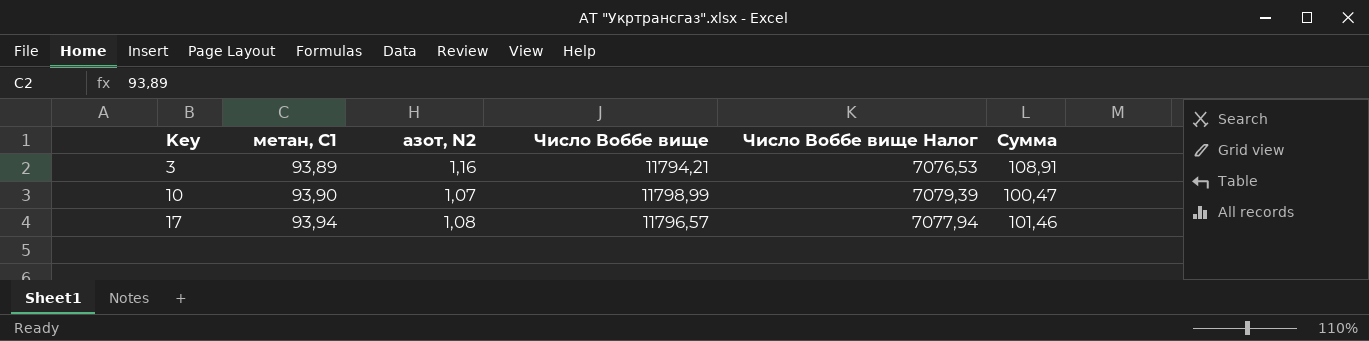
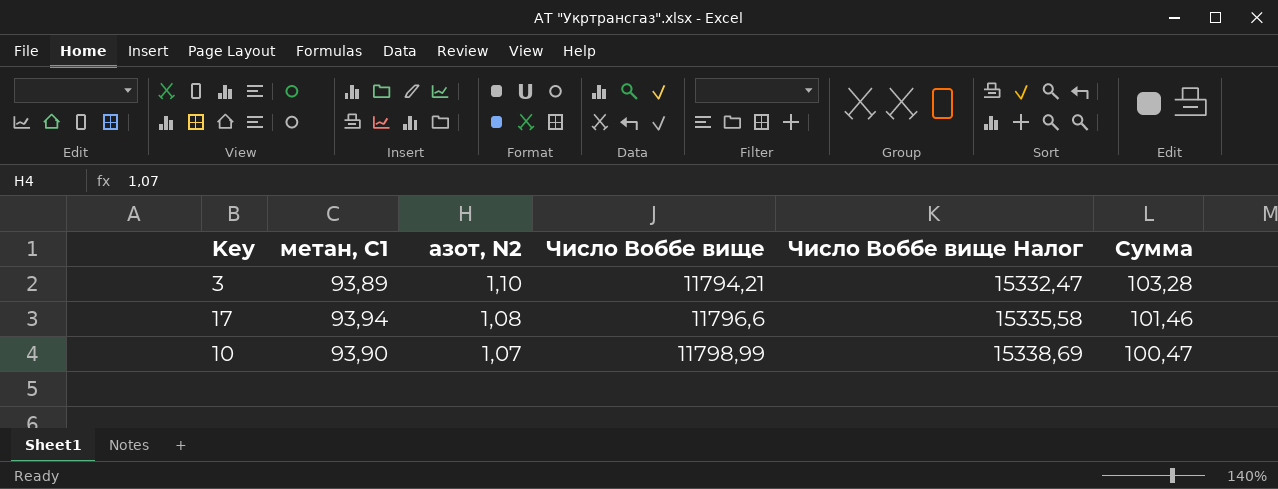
row order: Key ascending -> азот, N2 descending
column Число Воббе вище Налог | formula: [Число Воббе вище] * 0,6 -> [Число Воббе вище] * 1,3
3 | азот, N2: 1,16 -> 1,10
3 | Сумма: 108,91 -> 103,28
17 | Число Воббе вище: 11796,57 -> 11796,6

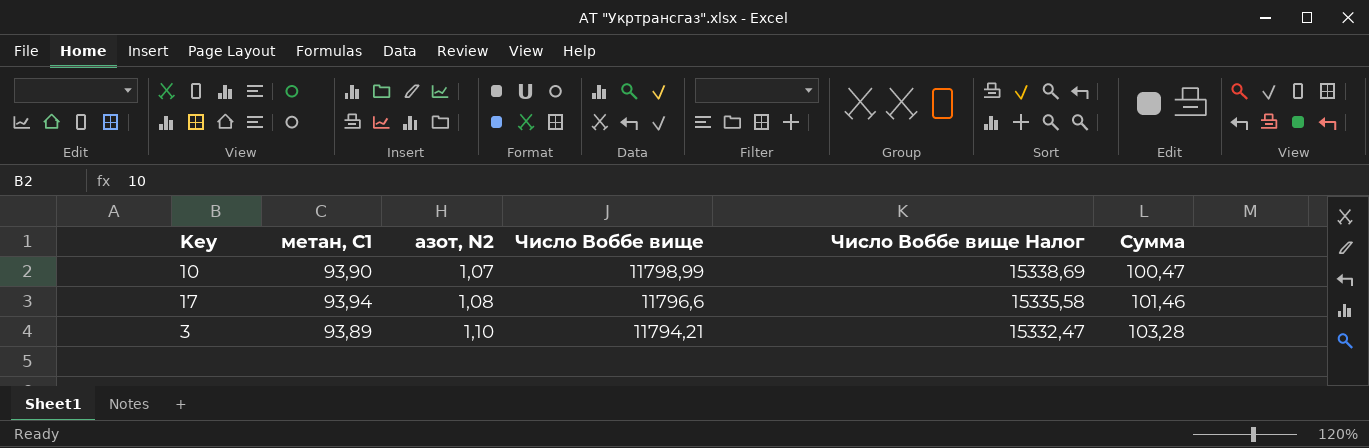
row order: азот, N2 descending -> азот, N2 ascending

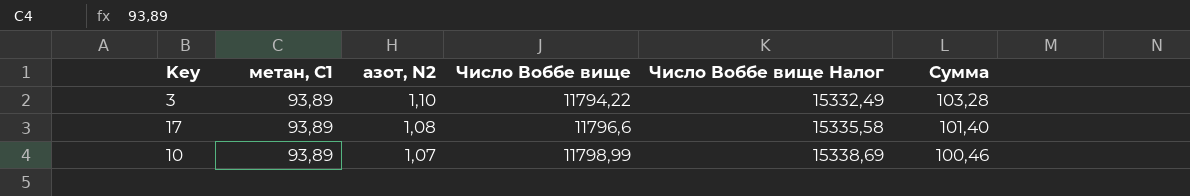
row order: азот, N2 ascending -> азот, N2 descending
3 | Число Воббе вище: 11794,21 -> 11794,22
3 | Число Воббе вище Налог: 15332,47 -> 15332,49
17 | метан, С1: 93,94 -> 93,89
17 | Сумма: 101,46 -> 101,40
10 | метан, С1: 93,90 -> 93,89
10 | Сумма: 100,47 -> 100,46

